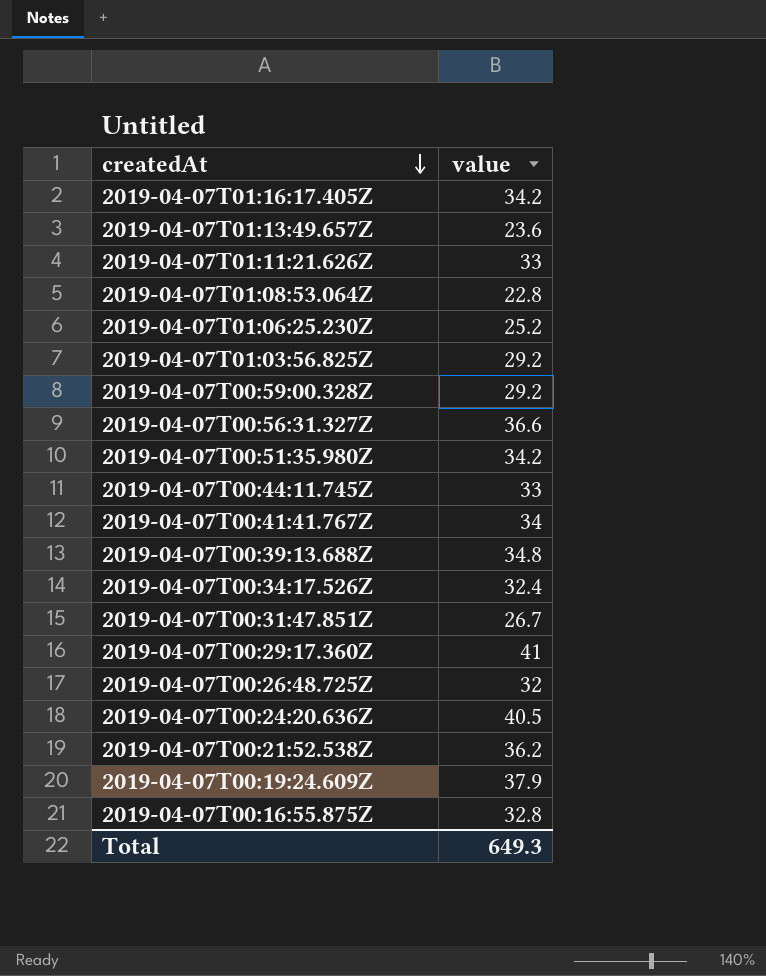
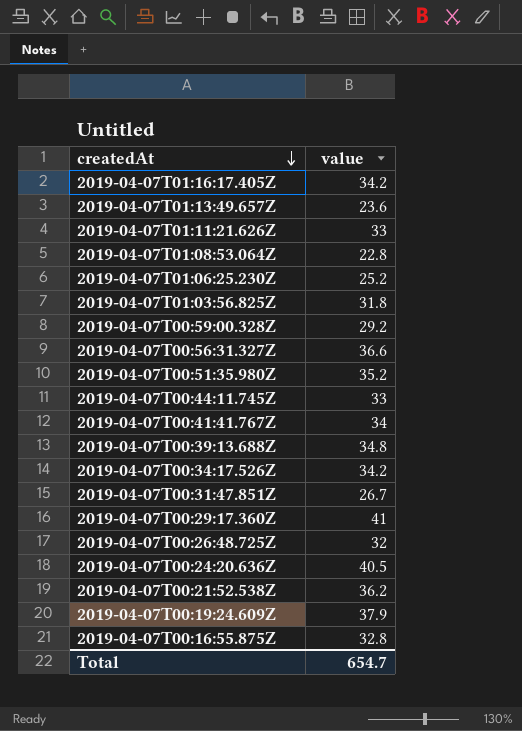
2019-04-07T01:03:56.825Z | value: 29.2 -> 31.8
2019-04-07T00:51:35.980Z | value: 34.2 -> 35.2
2019-04-07T00:34:17.526Z | value: 32.4 -> 34.2
Total | value: 649.3 -> 654.7

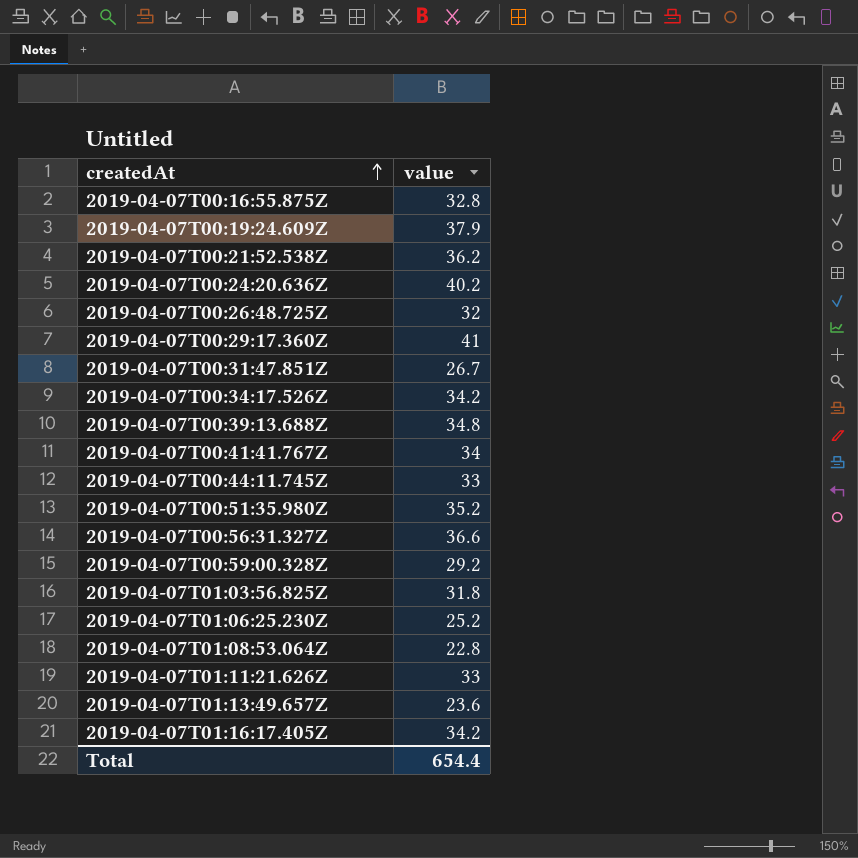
row order: createdAt descending -> createdAt ascending
2019-04-07T00:24:20.636Z | value: 40.5 -> 40.2
Total | value: 654.7 -> 654.4

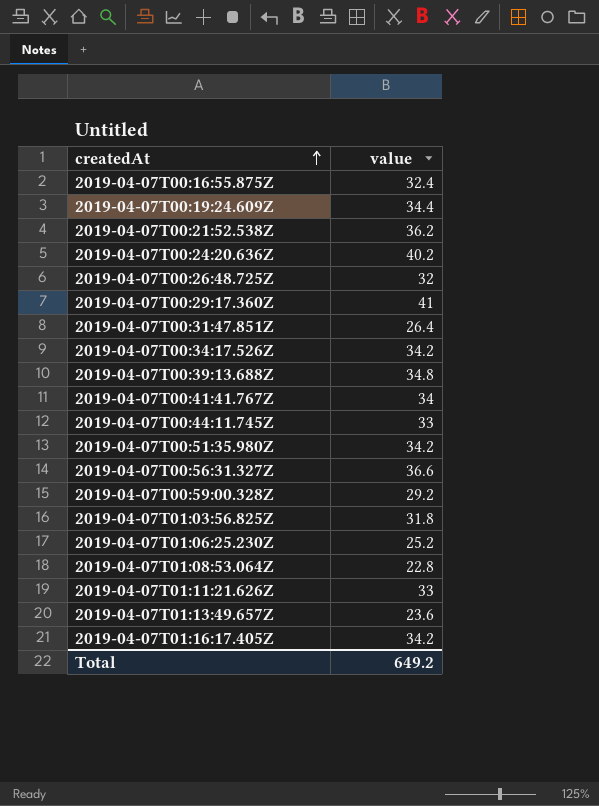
2019-04-07T00:16:55.875Z | value: 32.8 -> 32.4
2019-04-07T00:19:24.609Z | value: 37.9 -> 34.4
2019-04-07T00:31:47.851Z | value: 26.7 -> 26.4
2019-04-07T00:51:35.980Z | value: 35.2 -> 34.2
Total | value: 654.4 -> 649.2

